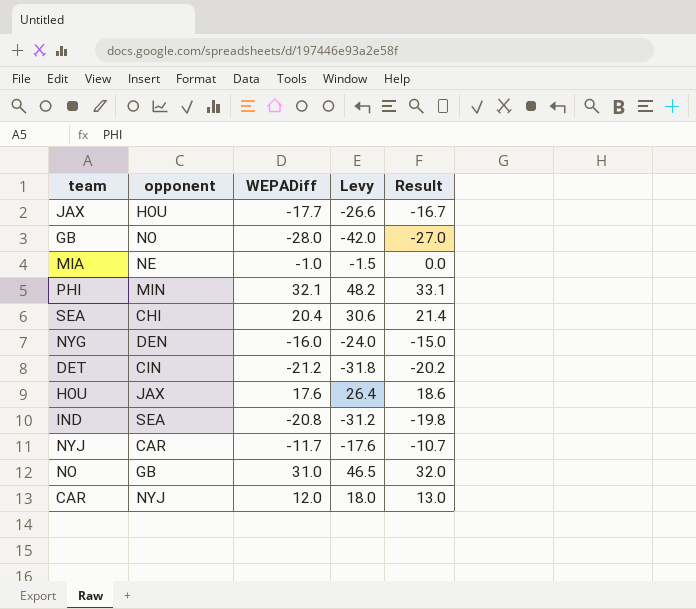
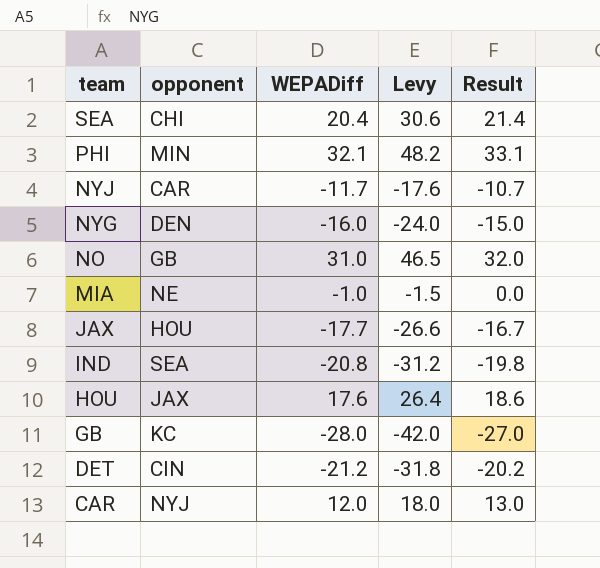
row order: none -> team descending
GB | opponent: NO -> KC

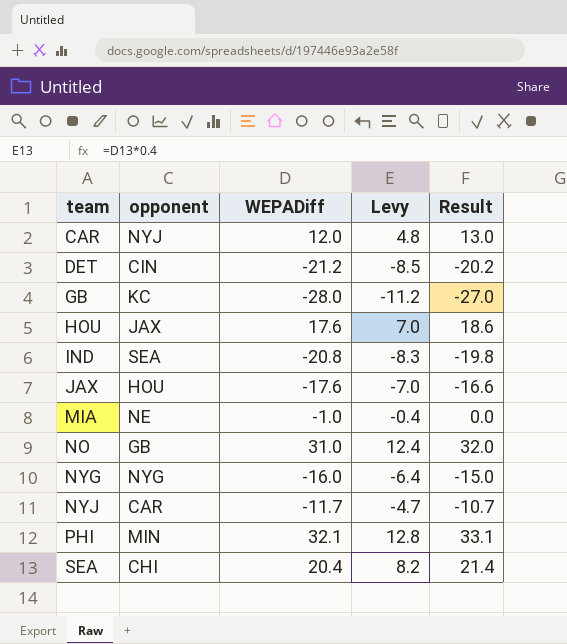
row order: team descending -> team ascending
column Levy | formula: [WEPADiff] * 1.5 -> [WEPADiff] * 0.4
JAX | WEPADiff: -17.7 -> -17.6
JAX | Result: -16.7 -> -16.6
NYG | opponent: DEN -> NYG

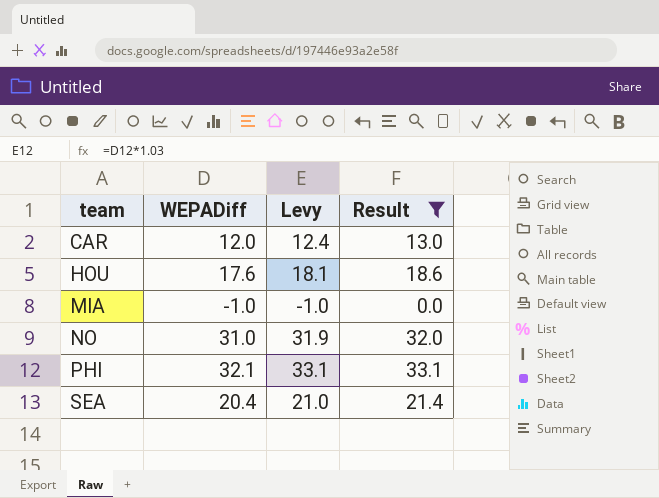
filter: none -> Result >= 0.0
column opponent | position: 2 -> none
column Levy | formula: [WEPADiff] * 0.4 -> [WEPADiff] * 1.03

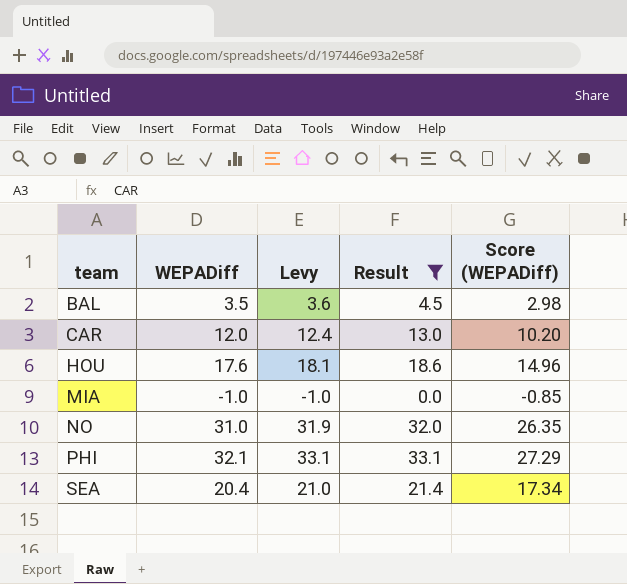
column Score (WEPADiff) | formula: none -> [WEPADiff] * 0.85
row BAL: none -> 3.5 | 3.6 | 4.5 | 2.98

